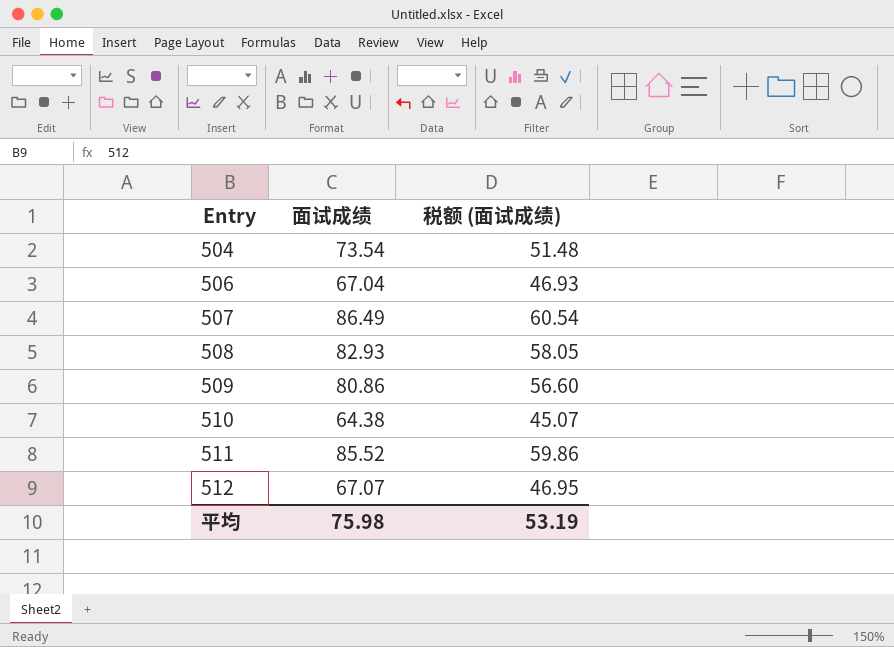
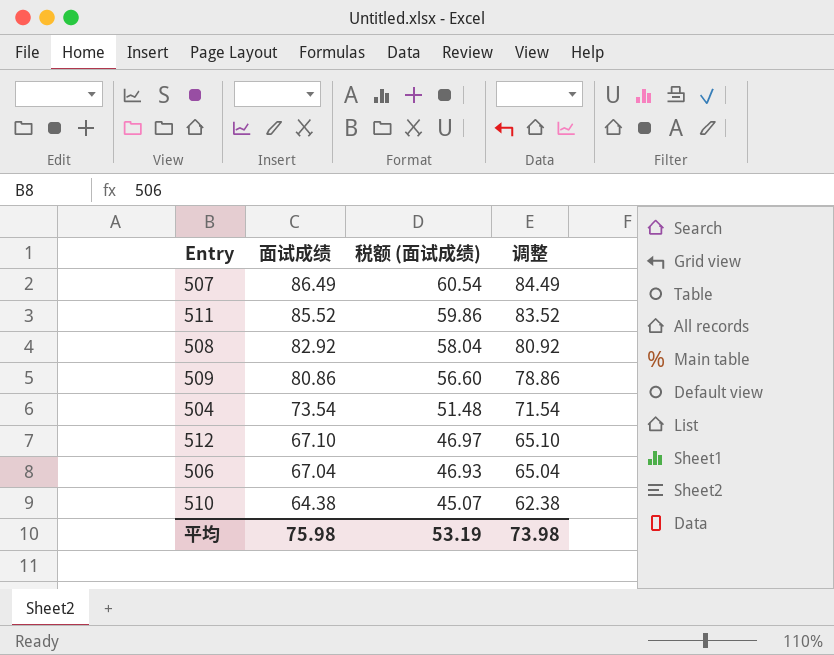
row order: Entry ascending -> 面试成绩 descending
column 调整 | formula: none -> [面试成绩] - 2
508 | 面试成绩: 82.93 -> 82.92
508 | 税额 (面试成绩): 58.05 -> 58.04
512 | 面试成绩: 67.07 -> 67.10
512 | 税额 (面试成绩): 46.95 -> 46.97

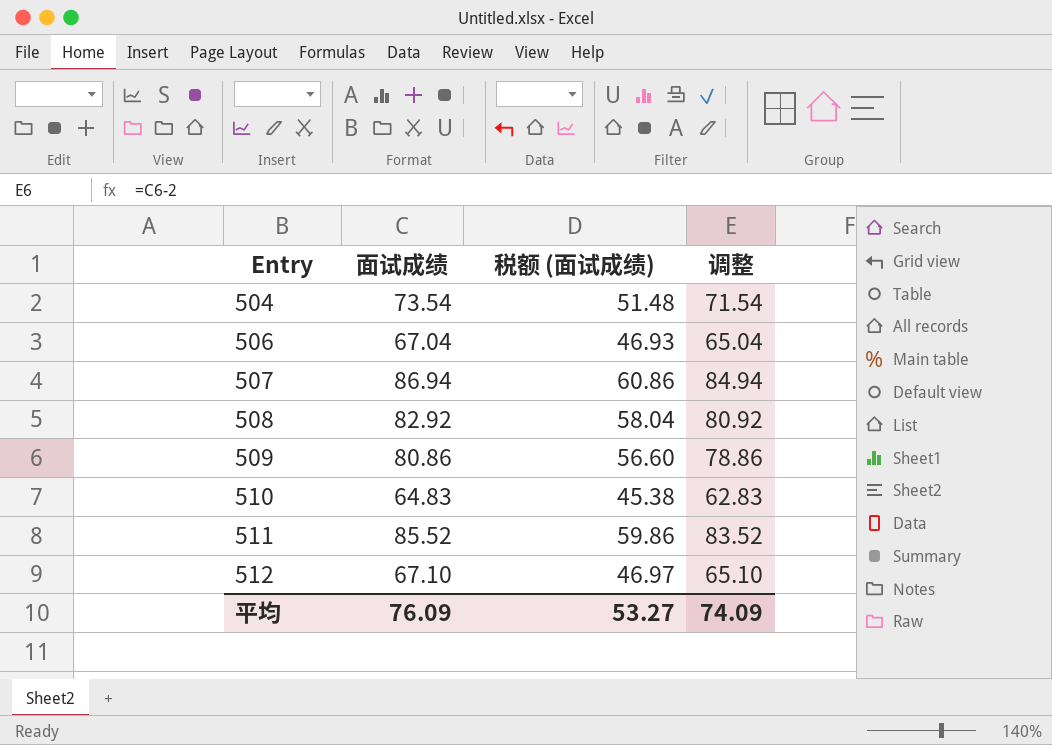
row order: 面试成绩 descending -> Entry ascending
507 | 面试成绩: 86.49 -> 86.94
507 | 税额 (面试成绩): 60.54 -> 60.86
507 | 调整: 84.49 -> 84.94
510 | 面试成绩: 64.38 -> 64.83
510 | 税额 (面试成绩): 45.07 -> 45.38
510 | 调整: 62.38 -> 62.83
平均 | 面试成绩: 75.98 -> 76.09
平均 | 税额 (面试成绩): 53.19 -> 53.27
平均 | 调整: 73.98 -> 74.09

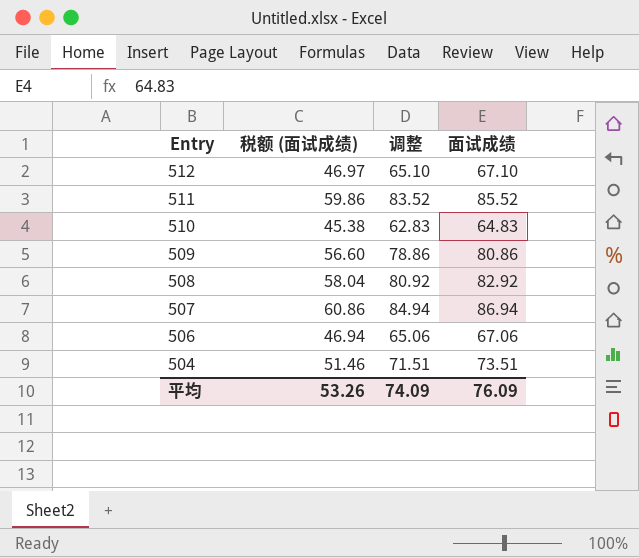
row order: Entry ascending -> Entry descending
column 面试成绩 | position: 2 -> 4
506 | 税额 (面试成绩): 46.93 -> 46.94
506 | 调整: 65.04 -> 65.06
506 | 面试成绩: 67.04 -> 67.06
504 | 税额 (面试成绩): 51.48 -> 51.46
504 | 调整: 71.54 -> 71.51
504 | 面试成绩: 73.54 -> 73.51
平均 | 税额 (面试成绩): 53.27 -> 53.26

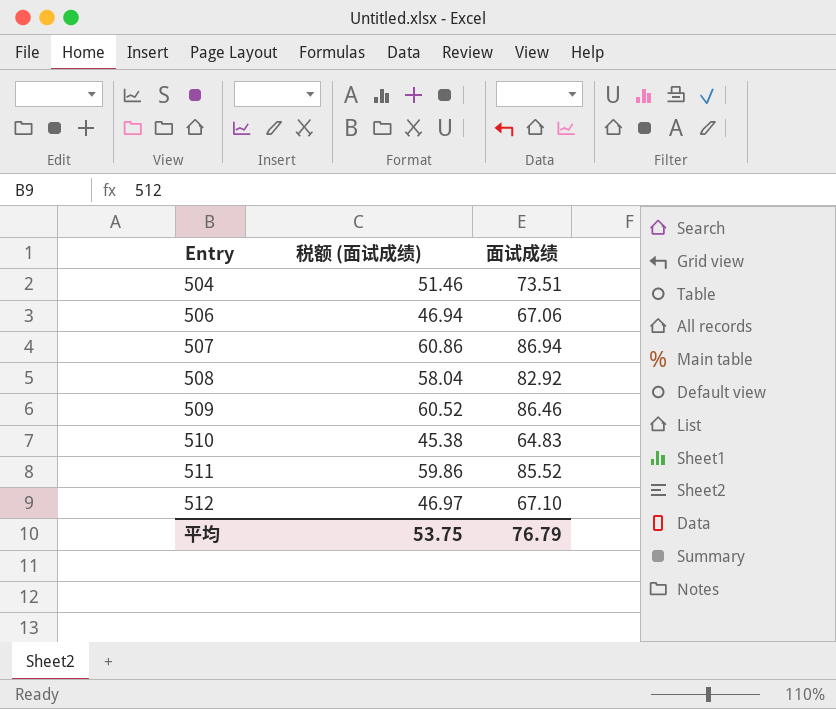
row order: Entry descending -> Entry ascending
column 调整 | formula: [面试成绩] - 2 -> none
509 | 税额 (面试成绩): 56.60 -> 60.52
509 | 面试成绩: 80.86 -> 86.46
平均 | 税额 (面试成绩): 53.26 -> 53.75
平均 | 面试成绩: 76.09 -> 76.79

